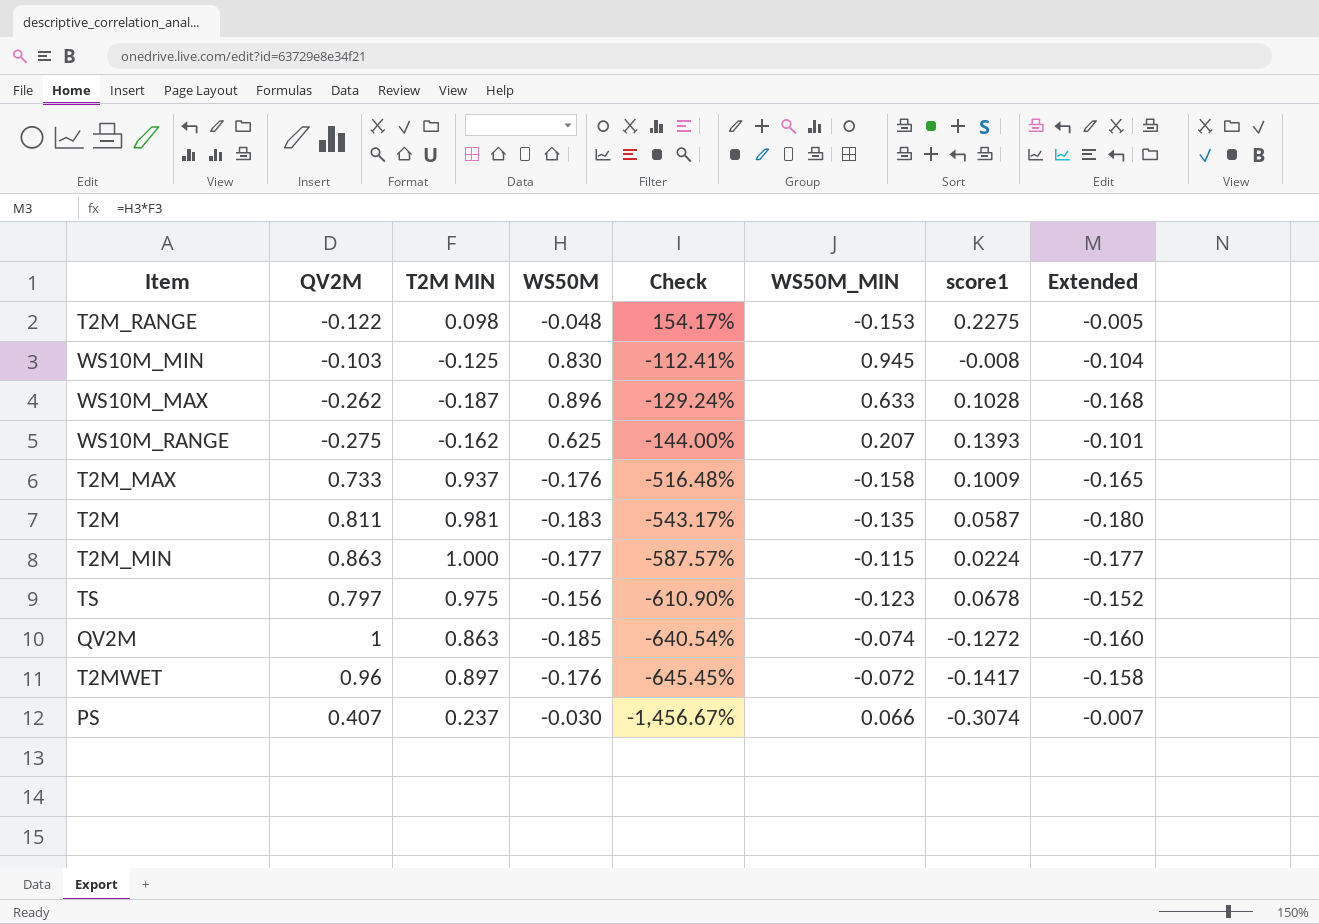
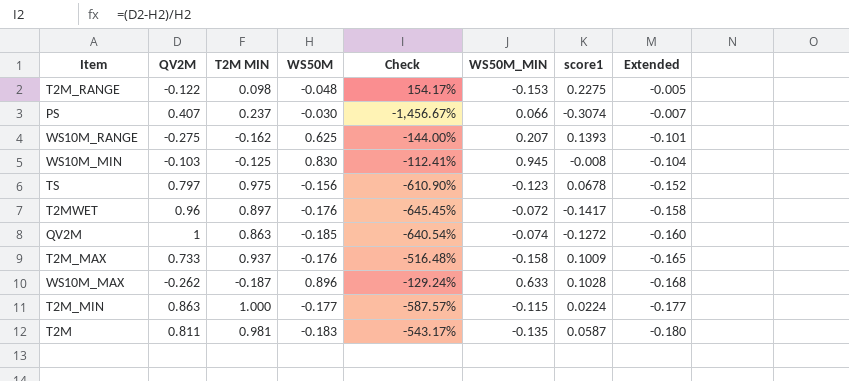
row order: Check descending -> Extended descending

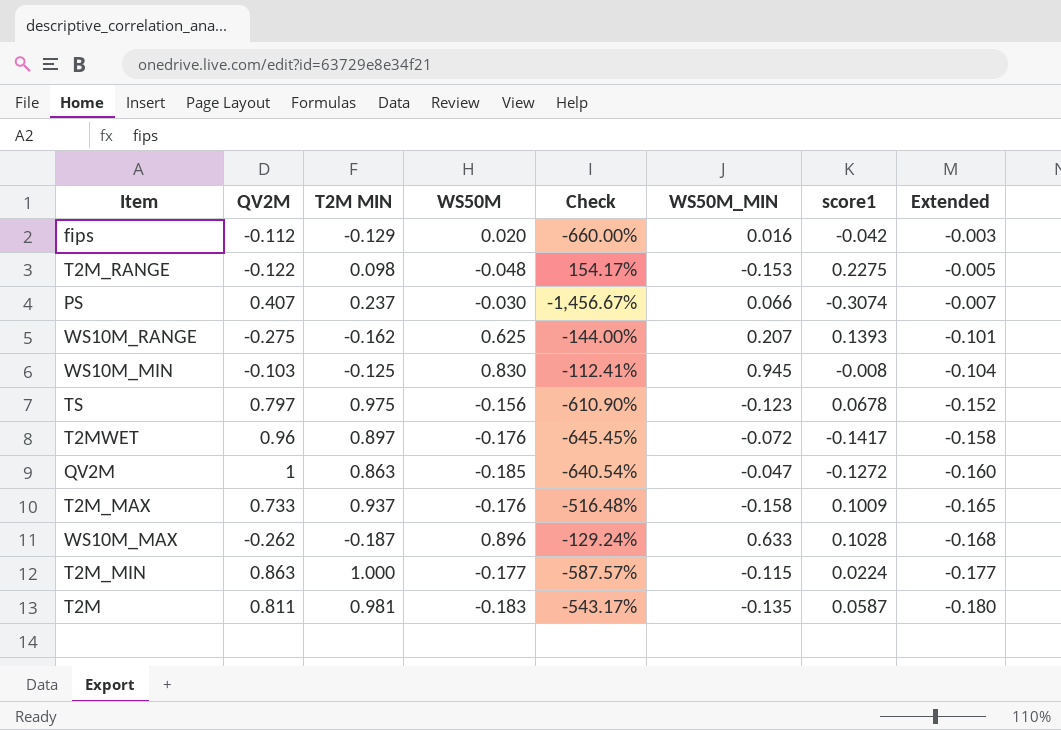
row fips: none -> -0.112 | -0.129 | 0.020 | -660.00% | 0.016 | -0.042 | -0.003
QV2M | WS50M_MIN: -0.074 -> -0.047

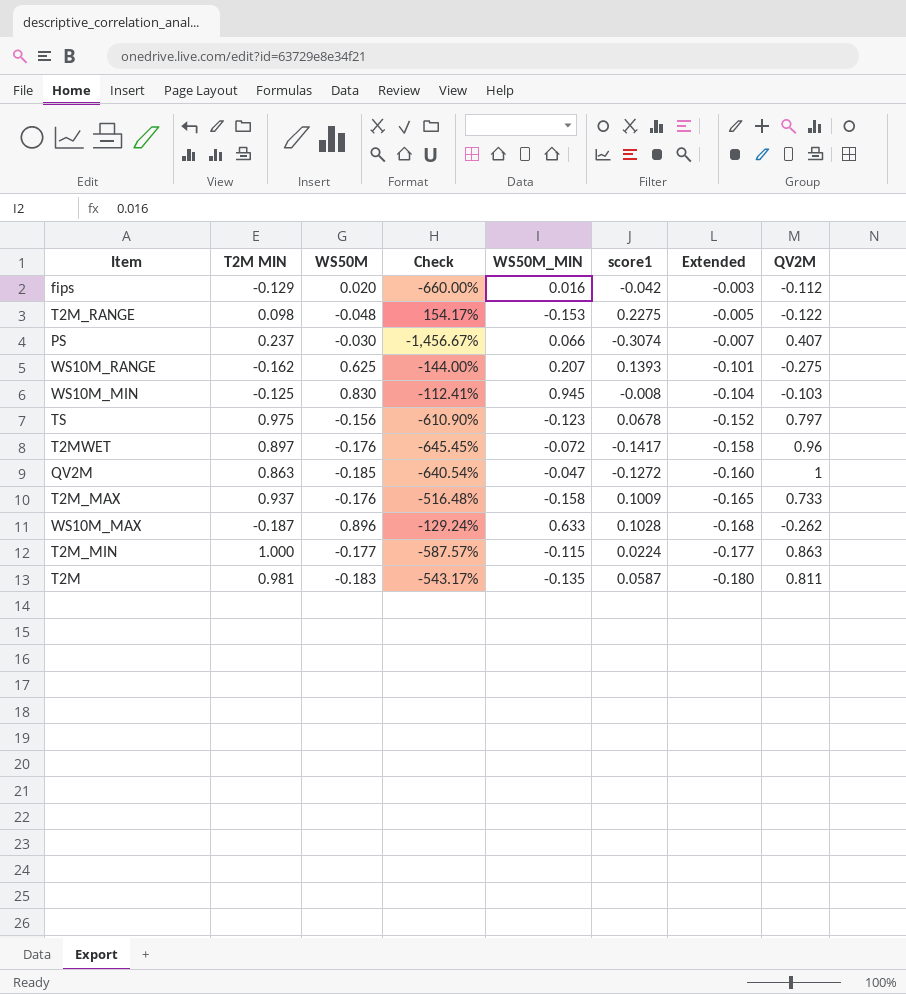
column QV2M | position: 2 -> 8

